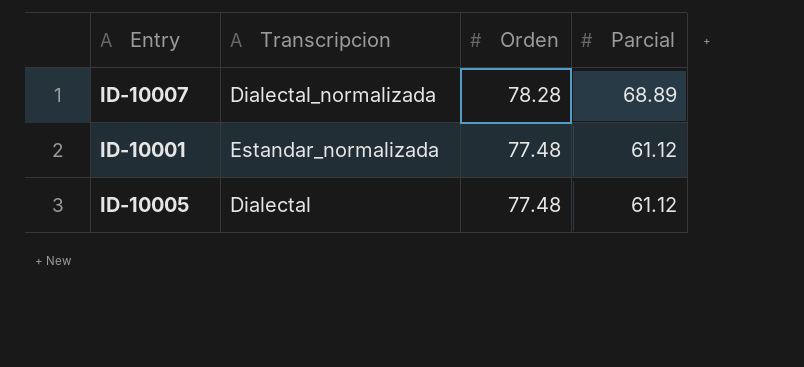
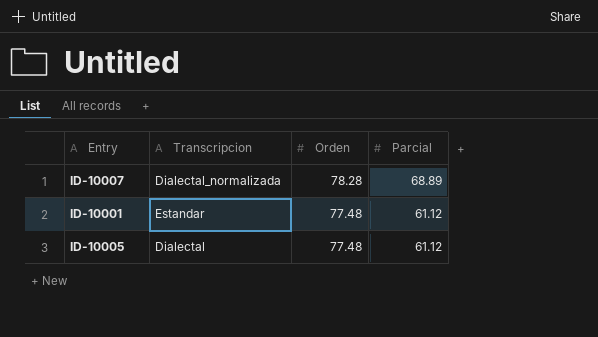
ID-10001 | Transcripcion: Estandar_normalizada -> Estandar

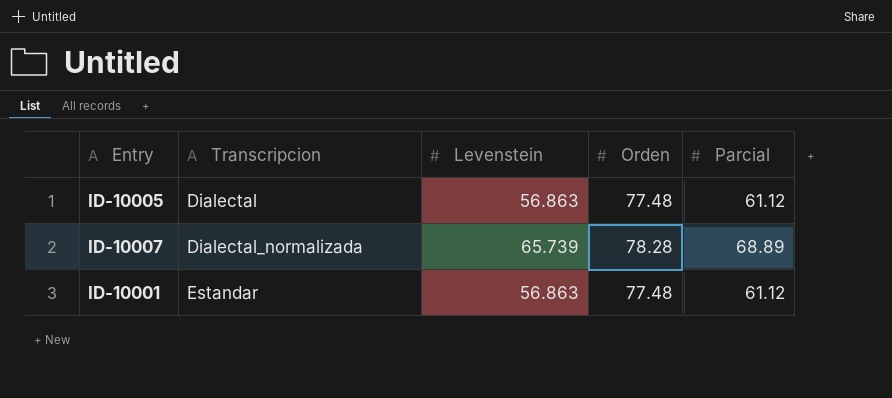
row order: Orden descending -> Transcripcion ascending
column Levenstein | position: none -> 3

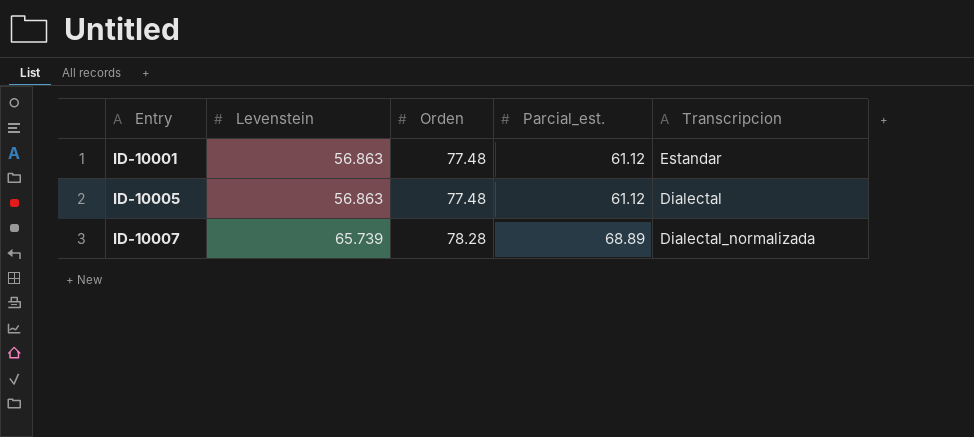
row order: Transcripcion ascending -> Entry ascending
column name: Parcial -> Parcial_est.
column Transcripcion | position: 2 -> 5

